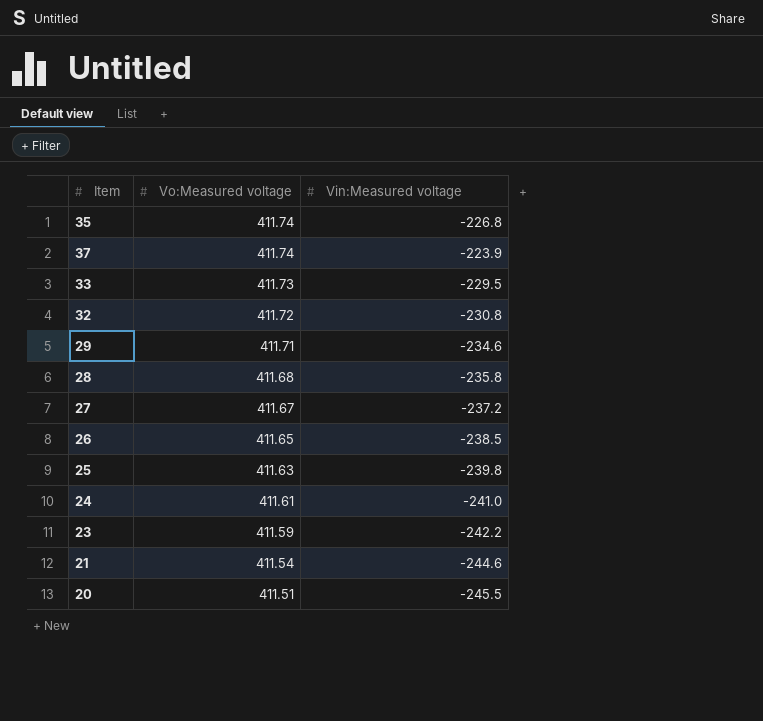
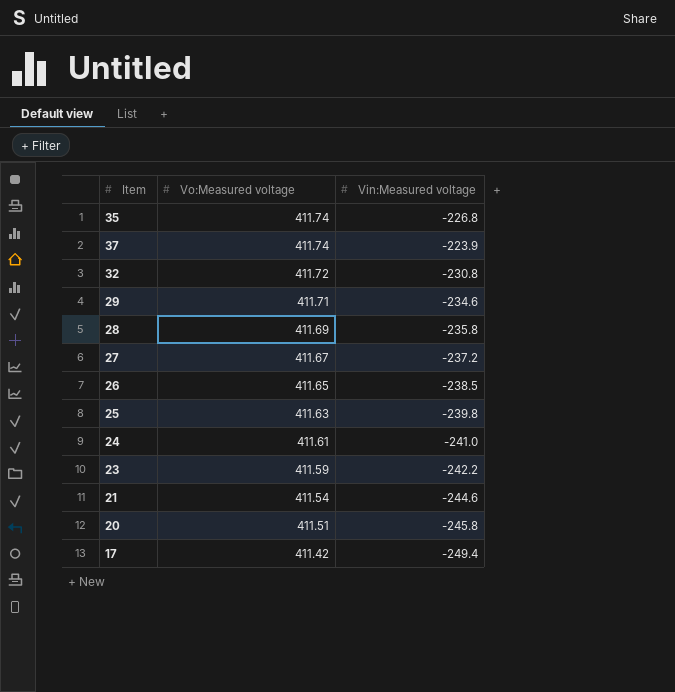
row 33: 411.73 | -229.5 -> none
28 | Vo:Measured voltage: 411.68 -> 411.69
20 | Vin:Measured voltage: -245.5 -> -245.8
row 17: none -> 411.42 | -249.4

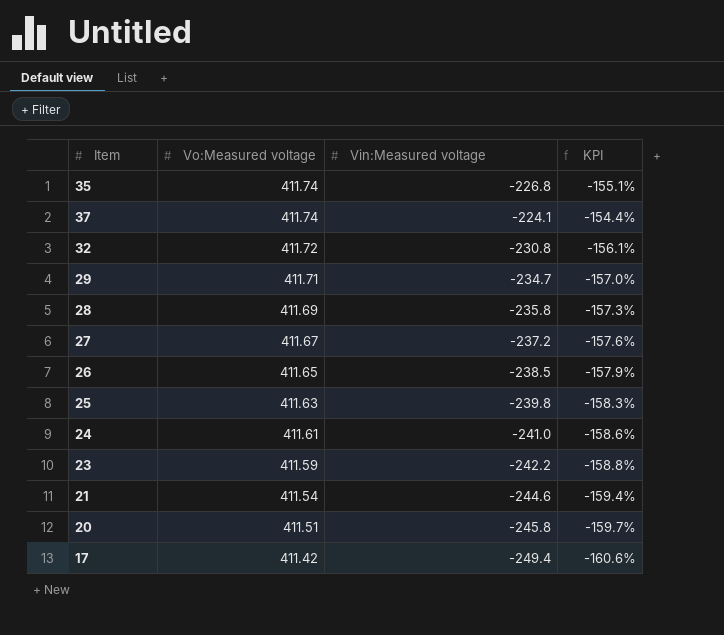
column KPI | formula: none -> ([Vin:Measured voltage] - [Vo:Measured voltage]) / [Vo:Measured voltage]
37 | Vin:Measured voltage: -223.9 -> -224.1
29 | Vin:Measured voltage: -234.6 -> -234.7

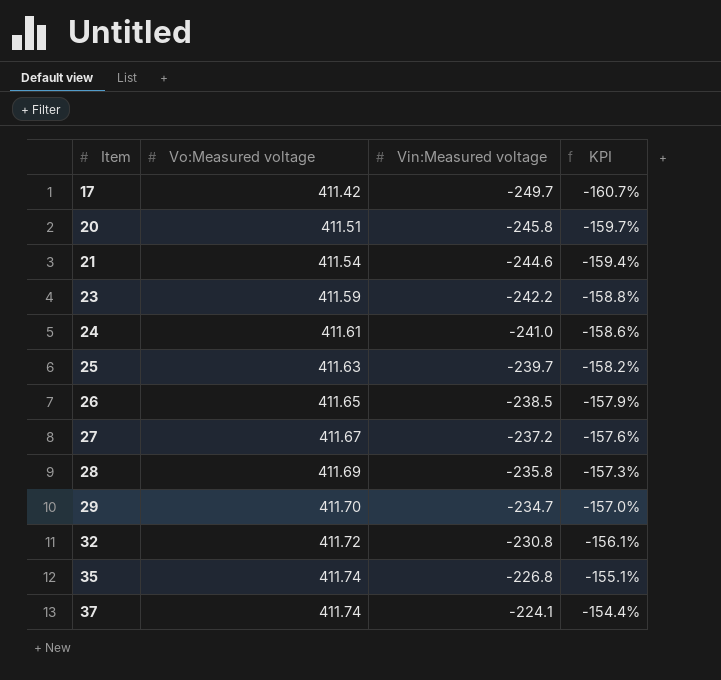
row order: Vo:Measured voltage descending -> Item ascending
17 | Vin:Measured voltage: -249.4 -> -249.7
17 | KPI: -160.6% -> -160.7%
25 | Vin:Measured voltage: -239.8 -> -239.7
25 | KPI: -158.3% -> -158.2%
29 | Vo:Measured voltage: 411.71 -> 411.70

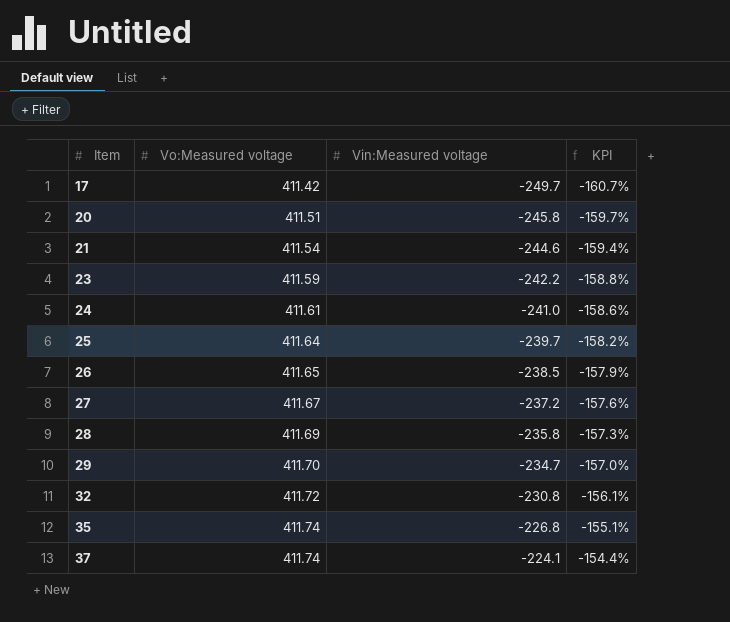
25 | Vo:Measured voltage: 411.63 -> 411.64

